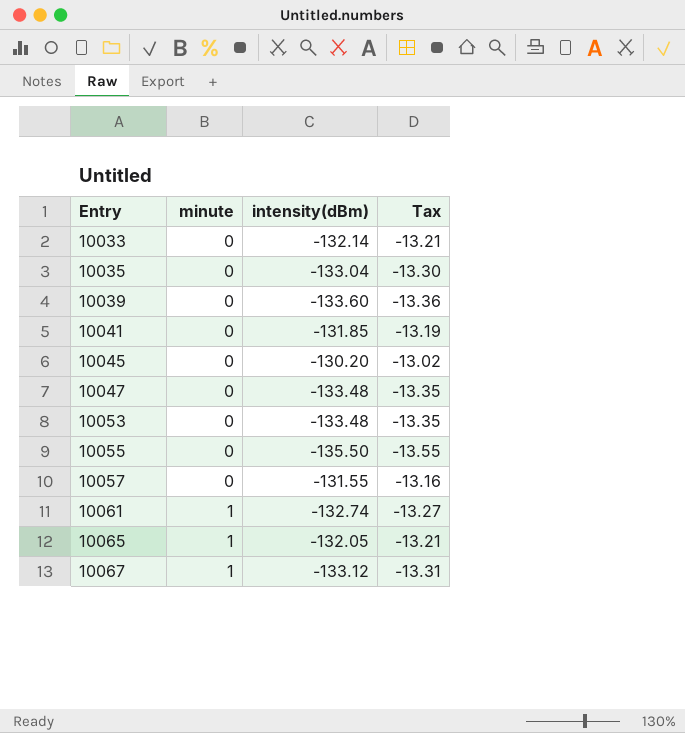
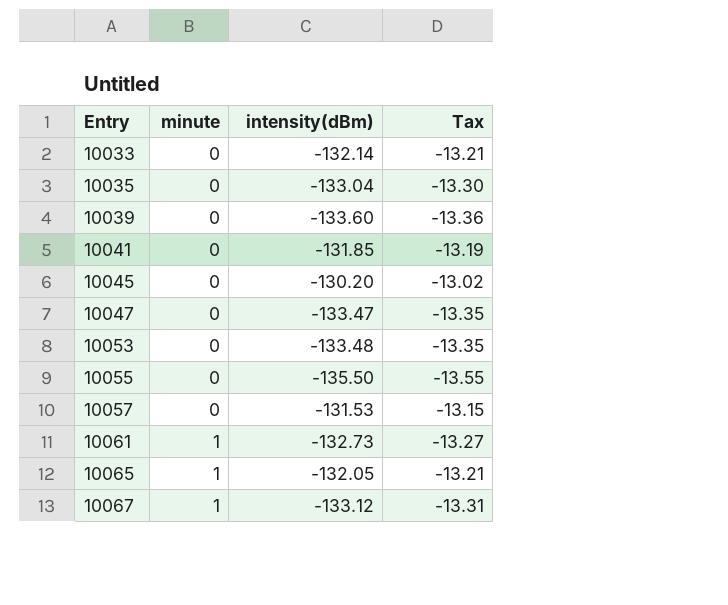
10047 | intensity(dBm): -133.48 -> -133.47
10057 | intensity(dBm): -131.55 -> -131.53
10057 | Tax: -13.16 -> -13.15
10061 | intensity(dBm): -132.74 -> -132.73

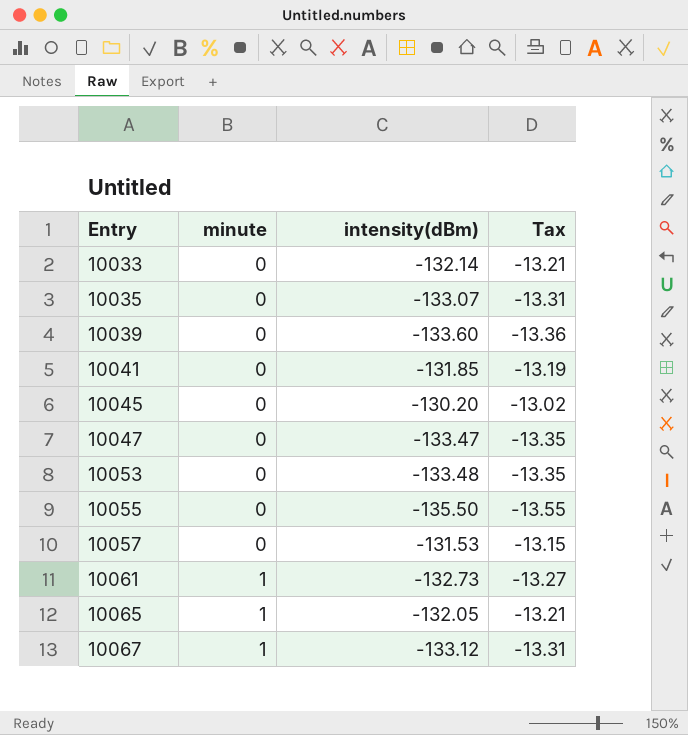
10035 | intensity(dBm): -133.04 -> -133.07
10035 | Tax: -13.30 -> -13.31

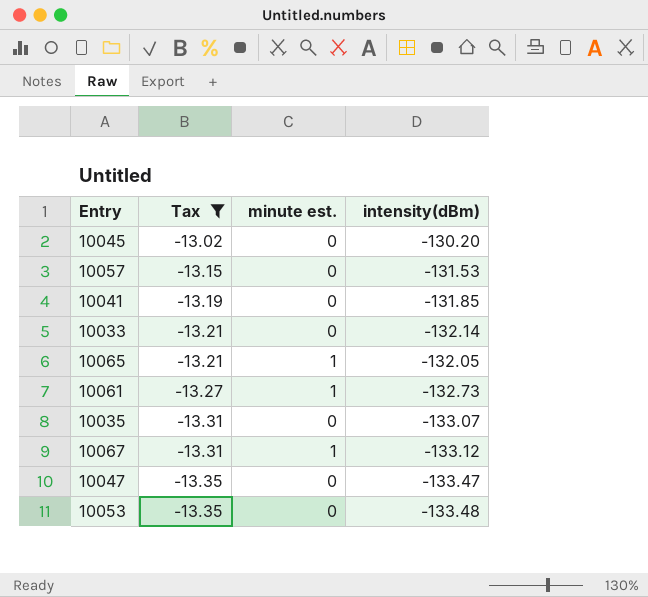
filter: none -> Tax >= -13.35
row order: Entry ascending -> Tax descending
column Tax | position: 4 -> 2
column name: minute -> minute est.

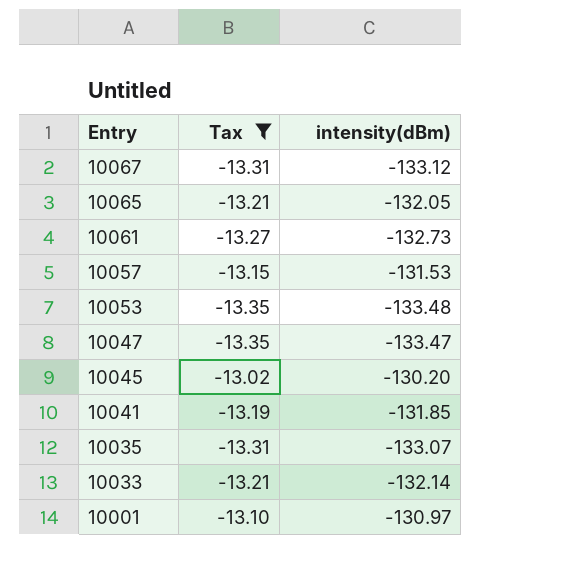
row order: Tax descending -> Entry descending
column minute est. | position: 3 -> none
row 10001: none -> -13.10 | -130.97

